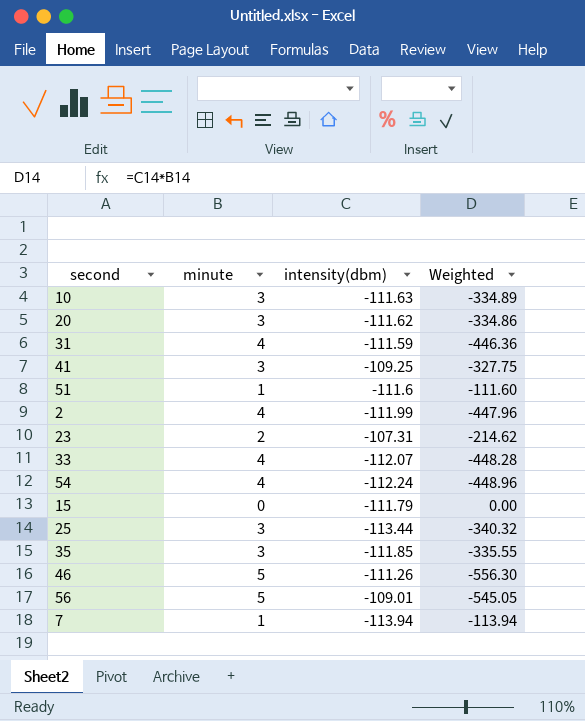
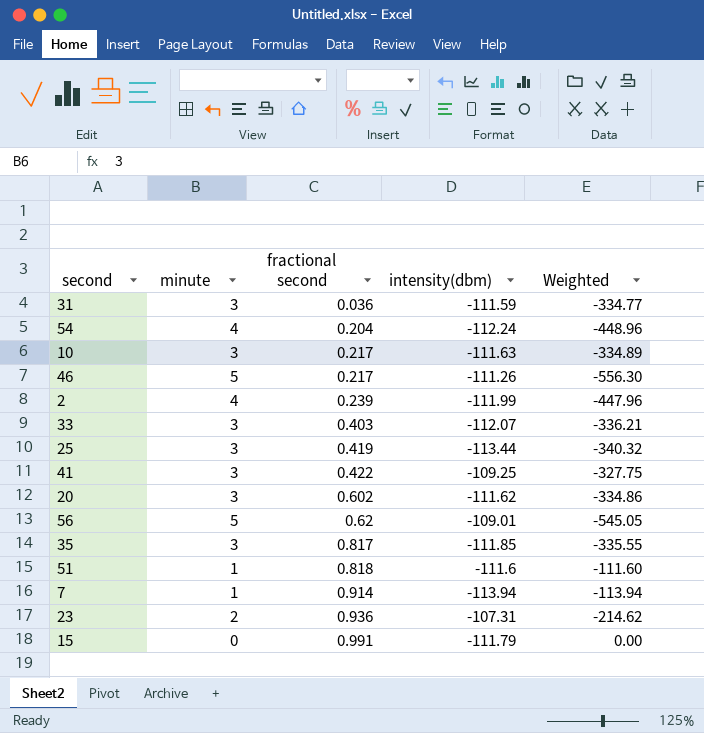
row order: none -> fractional second ascending
column fractional second | position: none -> 3
31 | minute: 4 -> 3
31 | Weighted: -446.36 -> -334.77
33 | minute: 4 -> 3
33 | Weighted: -448.28 -> -336.21

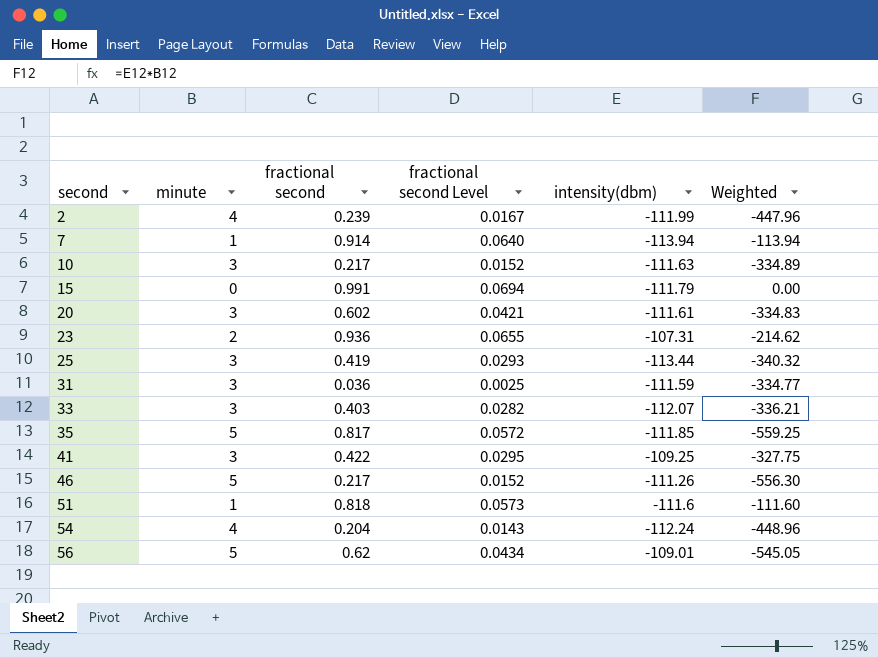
row order: fractional second ascending -> second ascending
column fractional second Level | formula: none -> [fractional second] * 0.07
20 | intensity(dbm): -111.62 -> -111.61
20 | Weighted: -334.86 -> -334.83
35 | minute: 3 -> 5
35 | Weighted: -335.55 -> -559.25

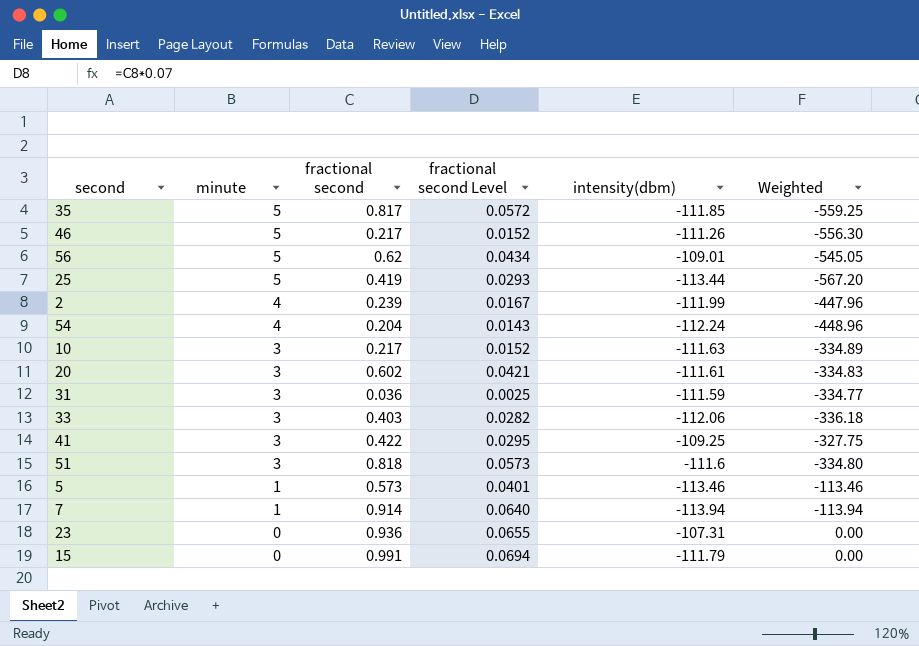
row order: second ascending -> minute descending
25 | minute: 3 -> 5
25 | Weighted: -340.32 -> -567.20
33 | intensity(dbm): -112.07 -> -112.06
33 | Weighted: -336.21 -> -336.18
51 | minute: 1 -> 3
51 | Weighted: -111.60 -> -334.80
row 5: none -> 1 | 0.573 | 0.0401 | -113.46 | -113.46
23 | minute: 2 -> 0
23 | Weighted: -214.62 -> 0.00

